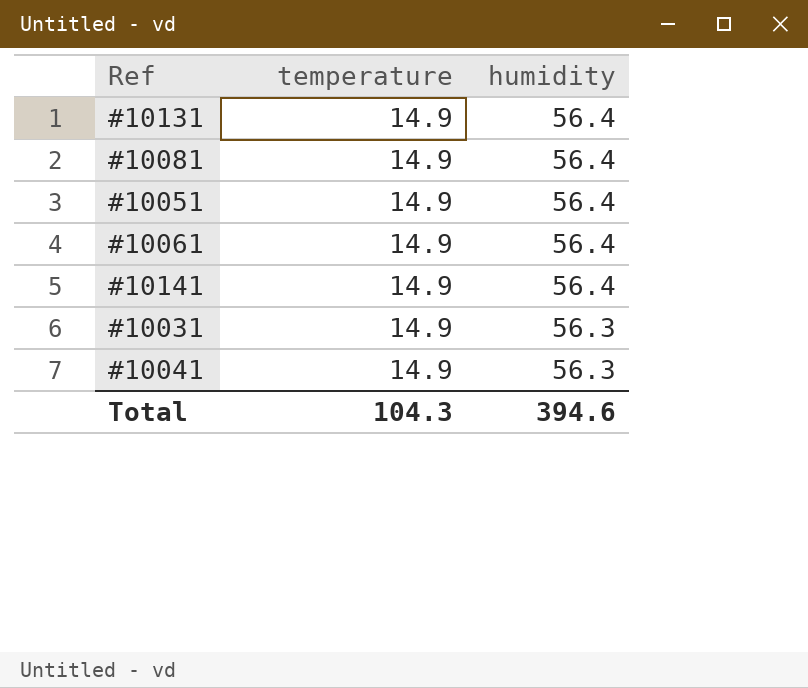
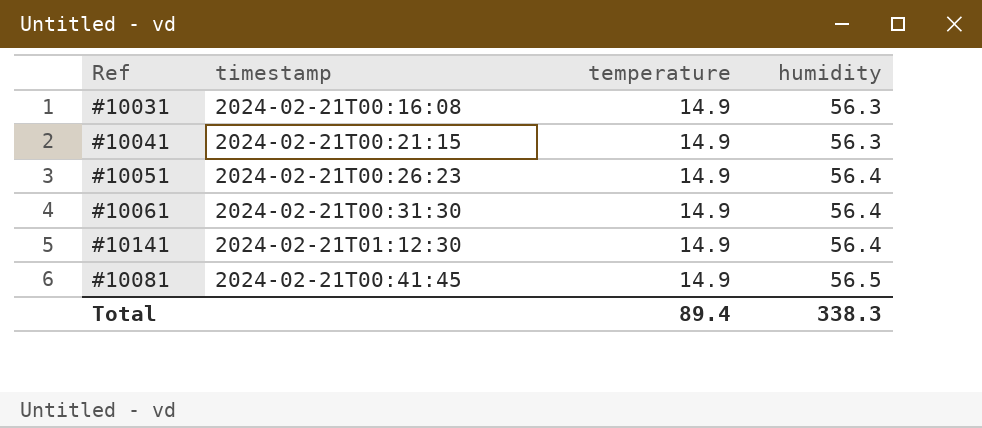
row order: humidity descending -> humidity ascending
column timestamp | position: none -> 2
row #10131: 14.9 | 56.4 -> none
#10081 | humidity: 56.4 -> 56.5
Total | temperature: 104.3 -> 89.4
Total | humidity: 394.6 -> 338.3

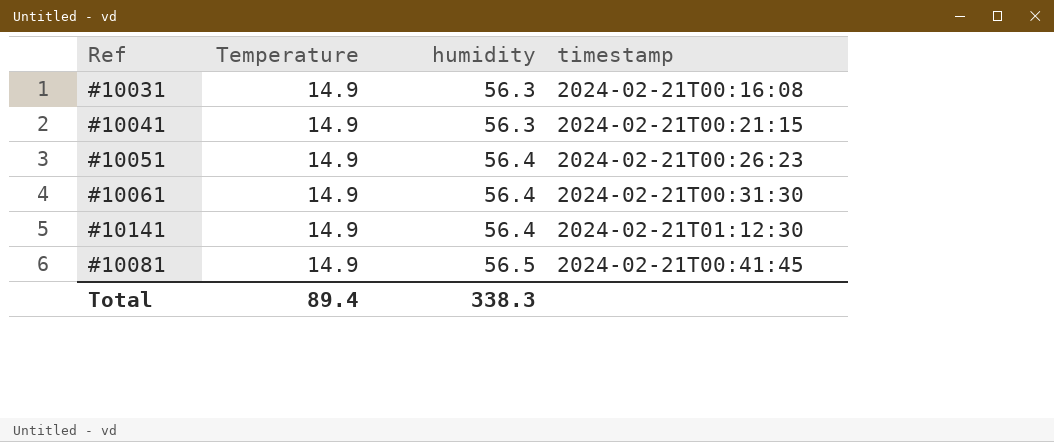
column name: temperature -> Temperature
column timestamp | position: 2 -> 4

